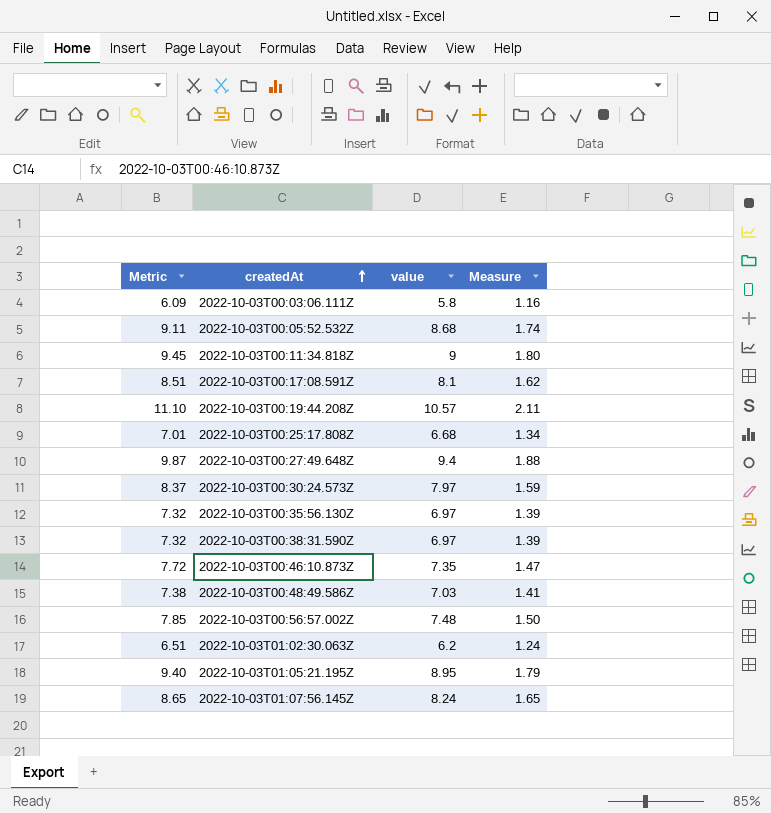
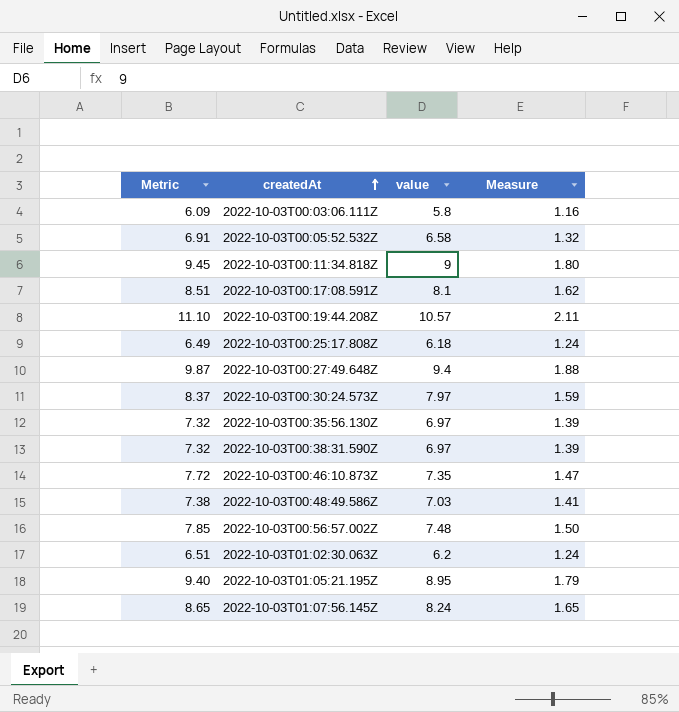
2022-10-03T00:05:52.532Z | Metric: 9.11 -> 6.91
2022-10-03T00:05:52.532Z | value: 8.68 -> 6.58
2022-10-03T00:05:52.532Z | Measure: 1.74 -> 1.32
2022-10-03T00:25:17.808Z | Metric: 7.01 -> 6.49
2022-10-03T00:25:17.808Z | value: 6.68 -> 6.18
2022-10-03T00:25:17.808Z | Measure: 1.34 -> 1.24

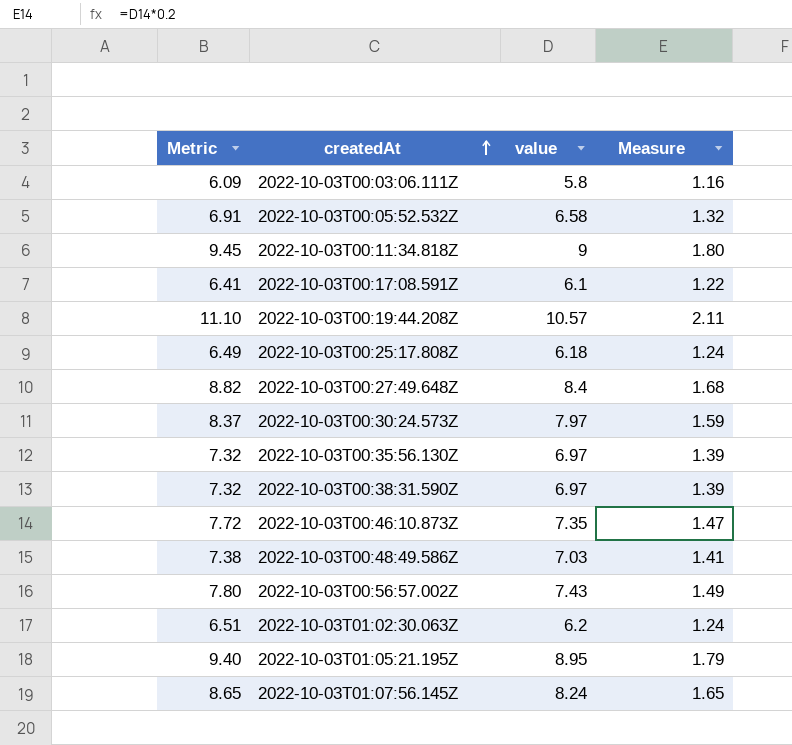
2022-10-03T00:17:08.591Z | Metric: 8.51 -> 6.41
2022-10-03T00:17:08.591Z | value: 8.1 -> 6.1
2022-10-03T00:17:08.591Z | Measure: 1.62 -> 1.22
2022-10-03T00:27:49.648Z | Metric: 9.87 -> 8.82
2022-10-03T00:27:49.648Z | value: 9.4 -> 8.4
2022-10-03T00:27:49.648Z | Measure: 1.88 -> 1.68
2022-10-03T00:56:57.002Z | Metric: 7.85 -> 7.80
2022-10-03T00:56:57.002Z | value: 7.48 -> 7.43
2022-10-03T00:56:57.002Z | Measure: 1.50 -> 1.49

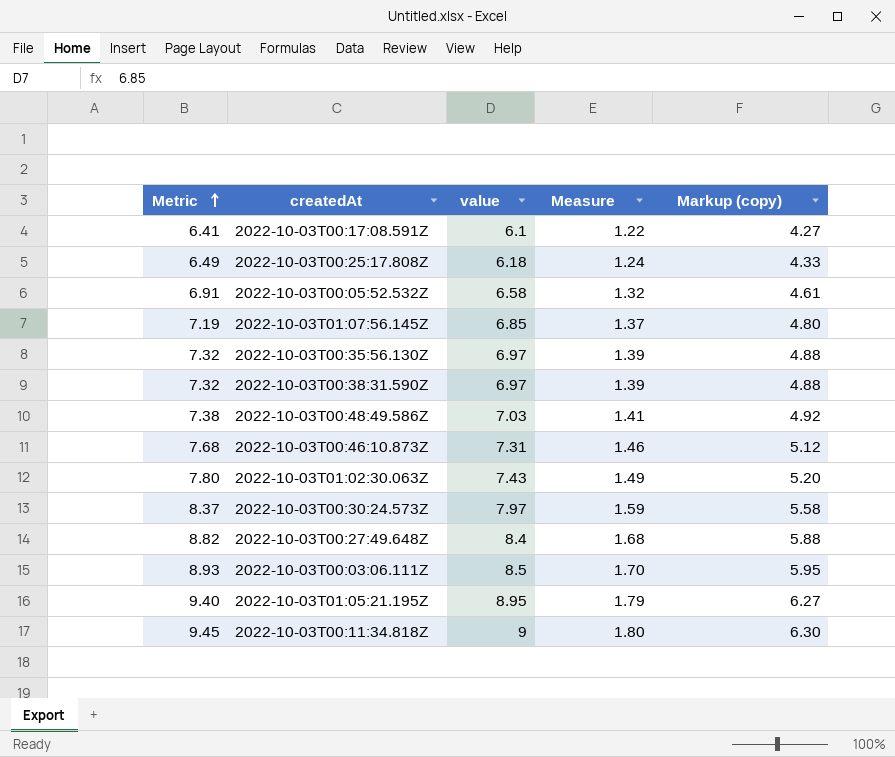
row order: createdAt ascending -> Metric ascending
column Markup (copy) | formula: none -> [value] * 0.7
row 2022-10-03T00:19:44.208Z: 11.10 | 10.57 | 2.11 -> none
row 2022-10-03T00:56:57.002Z: 7.80 | 7.43 | 1.49 -> none
2022-10-03T01:07:56.145Z | Metric: 8.65 -> 7.19
2022-10-03T01:07:56.145Z | value: 8.24 -> 6.85
2022-10-03T01:07:56.145Z | Measure: 1.65 -> 1.37
2022-10-03T00:46:10.873Z | Metric: 7.72 -> 7.68
2022-10-03T00:46:10.873Z | value: 7.35 -> 7.31
2022-10-03T00:46:10.873Z | Measure: 1.47 -> 1.46
2022-10-03T01:02:30.063Z | Metric: 6.51 -> 7.80
2022-10-03T01:02:30.063Z | value: 6.2 -> 7.43
2022-10-03T01:02:30.063Z | Measure: 1.24 -> 1.49
2022-10-03T00:03:06.111Z | Metric: 6.09 -> 8.93
2022-10-03T00:03:06.111Z | value: 5.8 -> 8.5
2022-10-03T00:03:06.111Z | Measure: 1.16 -> 1.70

